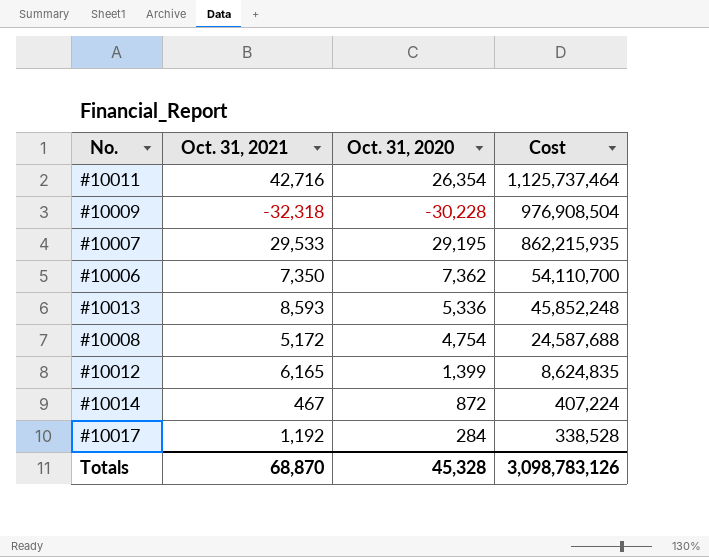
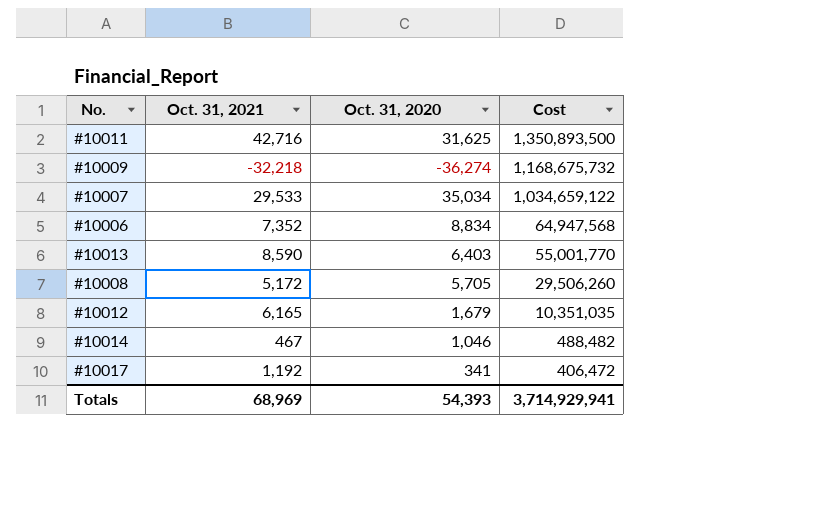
#10011 | Oct. 31, 2020: 26,354 -> 31,625
#10011 | Cost: 1,125,737,464 -> 1,350,893,500
#10009 | Oct. 31, 2021: -32,318 -> -32,218
#10009 | Oct. 31, 2020: -30,228 -> -36,274
#10009 | Cost: 976,908,504 -> 1,168,675,732
#10007 | Oct. 31, 2020: 29,195 -> 35,034
#10007 | Cost: 862,215,935 -> 1,034,659,122
#10006 | Oct. 31, 2021: 7,350 -> 7,352
#10006 | Oct. 31, 2020: 7,362 -> 8,834
#10006 | Cost: 54,110,700 -> 64,947,568
#10013 | Oct. 31, 2021: 8,593 -> 8,590
#10013 | Oct. 31, 2020: 5,336 -> 6,403
#10013 | Cost: 45,852,248 -> 55,001,770
#10008 | Oct. 31, 2020: 4,754 -> 5,705
#10008 | Cost: 24,587,688 -> 29,506,260
#10012 | Oct. 31, 2020: 1,399 -> 1,679
#10012 | Cost: 8,624,835 -> 10,351,035
#10014 | Oct. 31, 2020: 872 -> 1,046
#10014 | Cost: 407,224 -> 488,482
#10017 | Oct. 31, 2020: 284 -> 341
#10017 | Cost: 338,528 -> 406,472
Totals | Oct. 31, 2021: 68,870 -> 68,969
Totals | Oct. 31, 2020: 45,328 -> 54,393
Totals | Cost: 3,098,783,126 -> 3,714,929,941

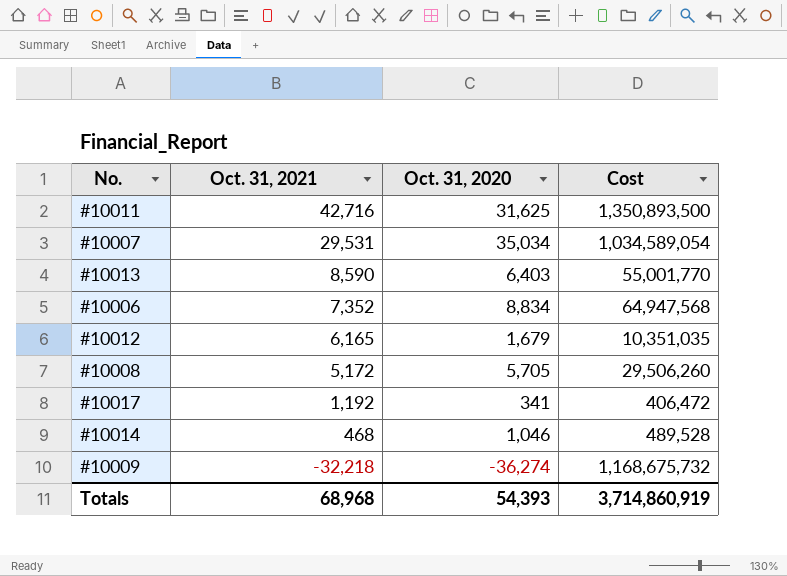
row order: Cost descending -> Oct. 31, 2021 descending
#10007 | Oct. 31, 2021: 29,533 -> 29,531
#10007 | Cost: 1,034,659,122 -> 1,034,589,054
#10014 | Oct. 31, 2021: 467 -> 468
#10014 | Cost: 488,482 -> 489,528
Totals | Oct. 31, 2021: 68,969 -> 68,968
Totals | Cost: 3,714,929,941 -> 3,714,860,919

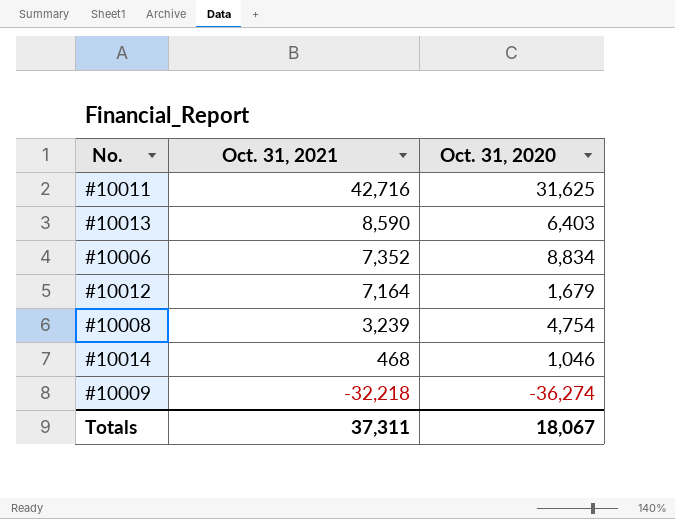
column Cost | formula: [Oct. 31, 2021] * [Oct. 31, 2020] -> none
row #10007: 29,531 | 35,034 | 1,034,589,054 -> none
row #10017: 1,192 | 341 | 406,472 -> none
#10012 | Oct. 31, 2021: 6,165 -> 7,164
#10008 | Oct. 31, 2021: 5,172 -> 3,239
#10008 | Oct. 31, 2020: 5,705 -> 4,754
Totals | Oct. 31, 2021: 68,968 -> 37,311
Totals | Oct. 31, 2020: 54,393 -> 18,067

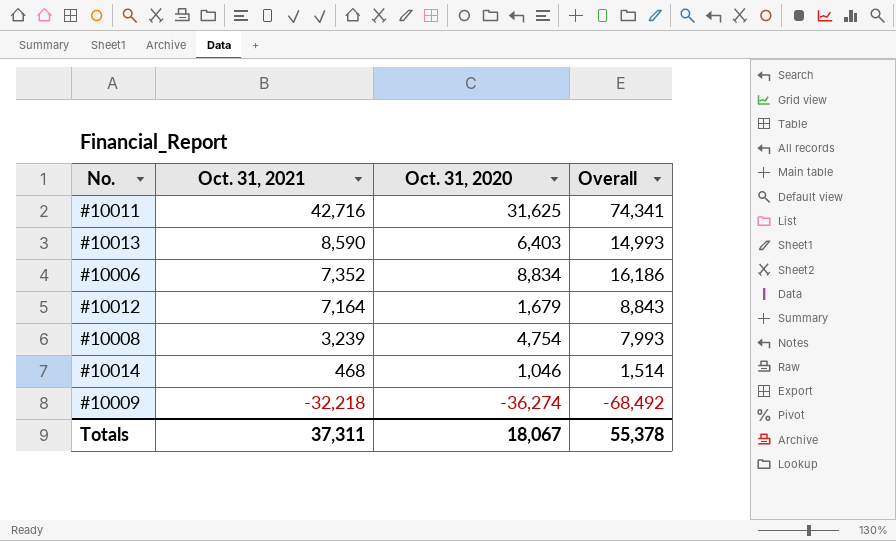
column Overall | formula: none -> [Oct. 31, 2021] + [Oct. 31, 2020]

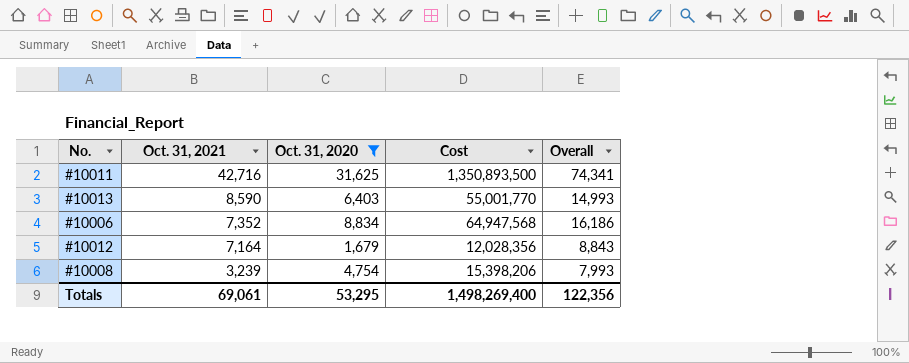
filter: none -> Oct. 31, 2020 >= 1,679
column Cost | formula: none -> [Oct. 31, 2021] * [Oct. 31, 2020]
Totals | Oct. 31, 2021: 37,311 -> 69,061
Totals | Oct. 31, 2020: 18,067 -> 53,295
Totals | Overall: 55,378 -> 122,356

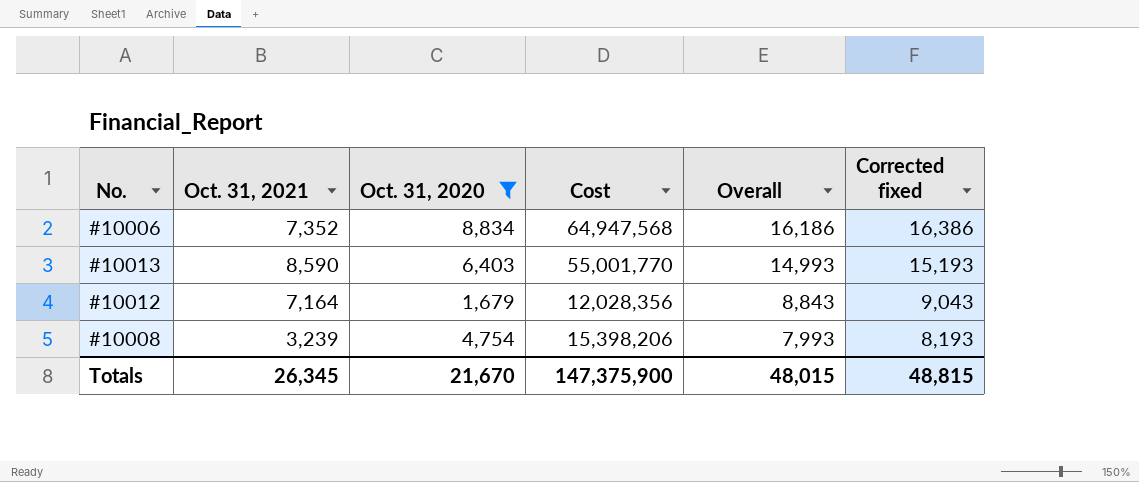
row order: Oct. 31, 2021 descending -> Overall descending
column Corrected fixed | formula: none -> [Overall] + 200
row #10011: 42,716 | 31,625 | 1,350,893,500 | 74,341 -> none
Totals | Oct. 31, 2021: 69,061 -> 26,345
Totals | Oct. 31, 2020: 53,295 -> 21,670
Totals | Cost: 1,498,269,400 -> 147,375,900
Totals | Overall: 122,356 -> 48,015

